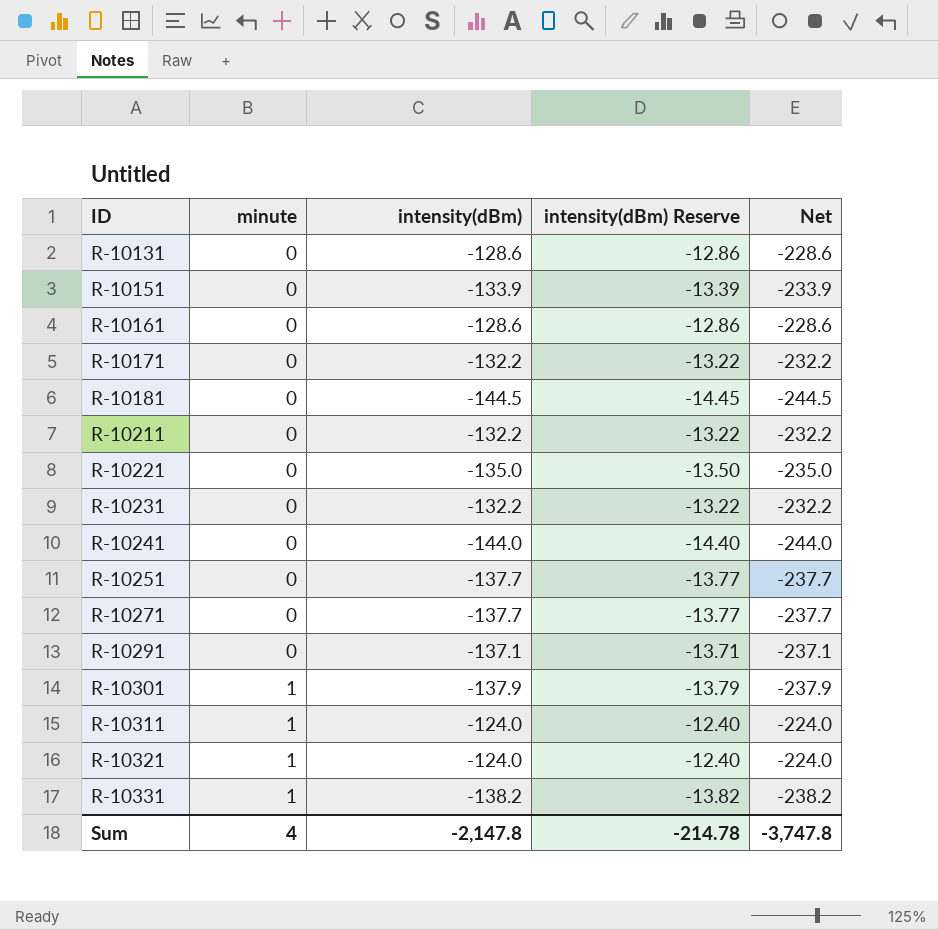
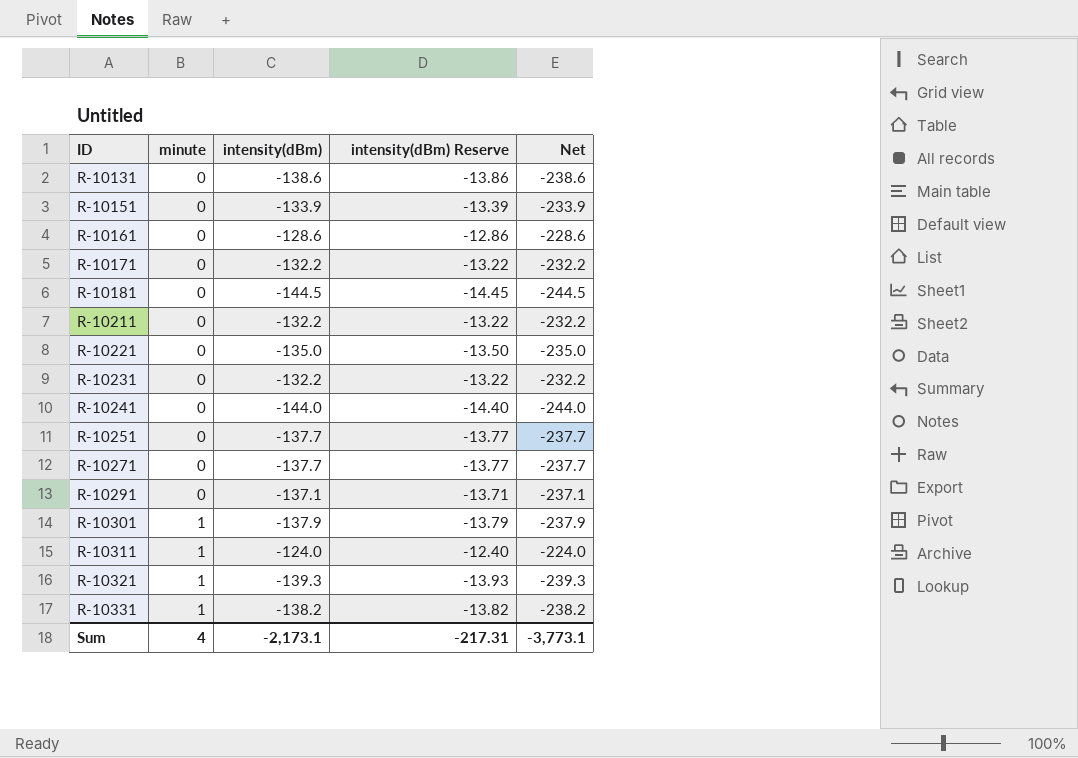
R-10131 | intensity(dBm): -128.6 -> -138.6
R-10131 | intensity(dBm) Reserve: -12.86 -> -13.86
R-10131 | Net: -228.6 -> -238.6
R-10321 | intensity(dBm): -124.0 -> -139.3
R-10321 | intensity(dBm) Reserve: -12.40 -> -13.93
R-10321 | Net: -224.0 -> -239.3
Sum | intensity(dBm): -2,147.8 -> -2,173.1
Sum | intensity(dBm) Reserve: -214.78 -> -217.31
Sum | Net: -3,747.8 -> -3,773.1

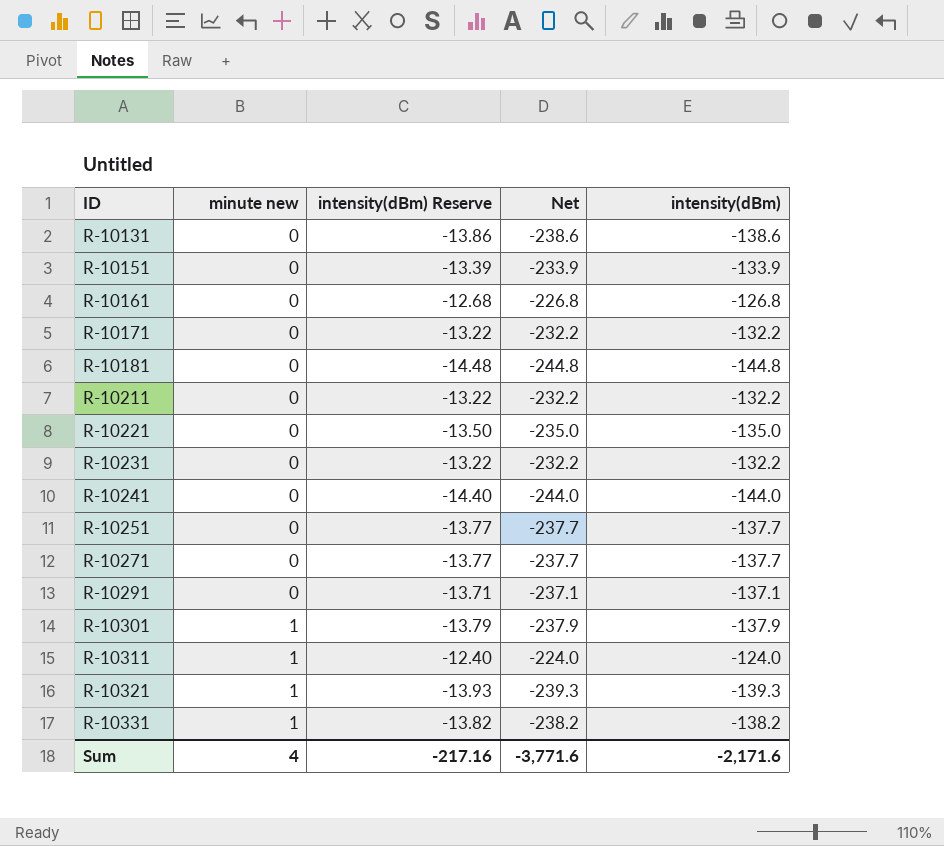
column name: minute -> minute new
column intensity(dBm) | position: 3 -> 5
R-10161 | intensity(dBm) Reserve: -12.86 -> -12.68
R-10161 | Net: -228.6 -> -226.8
R-10161 | intensity(dBm): -128.6 -> -126.8
R-10181 | intensity(dBm) Reserve: -14.45 -> -14.48
R-10181 | Net: -244.5 -> -244.8
R-10181 | intensity(dBm): -144.5 -> -144.8
Sum | intensity(dBm) Reserve: -217.31 -> -217.16
Sum | Net: -3,773.1 -> -3,771.6
Sum | intensity(dBm): -2,173.1 -> -2,171.6

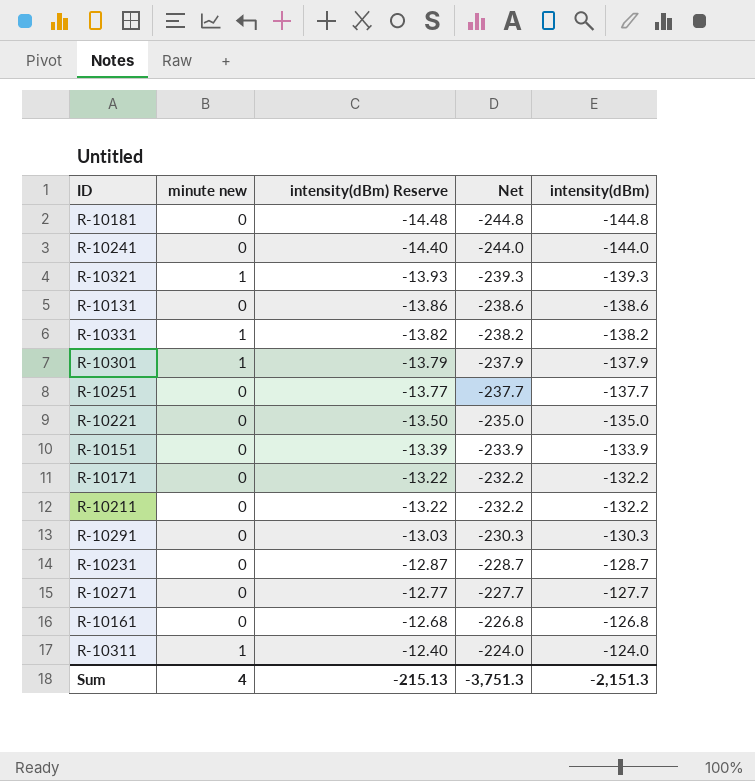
row order: ID ascending -> intensity(dBm) Reserve ascending
R-10291 | intensity(dBm) Reserve: -13.71 -> -13.03
R-10291 | Net: -237.1 -> -230.3
R-10291 | intensity(dBm): -137.1 -> -130.3
R-10231 | intensity(dBm) Reserve: -13.22 -> -12.87
R-10231 | Net: -232.2 -> -228.7
R-10231 | intensity(dBm): -132.2 -> -128.7
R-10271 | intensity(dBm) Reserve: -13.77 -> -12.77
R-10271 | Net: -237.7 -> -227.7
R-10271 | intensity(dBm): -137.7 -> -127.7
Sum | intensity(dBm) Reserve: -217.16 -> -215.13
Sum | Net: -3,771.6 -> -3,751.3
Sum | intensity(dBm): -2,171.6 -> -2,151.3

